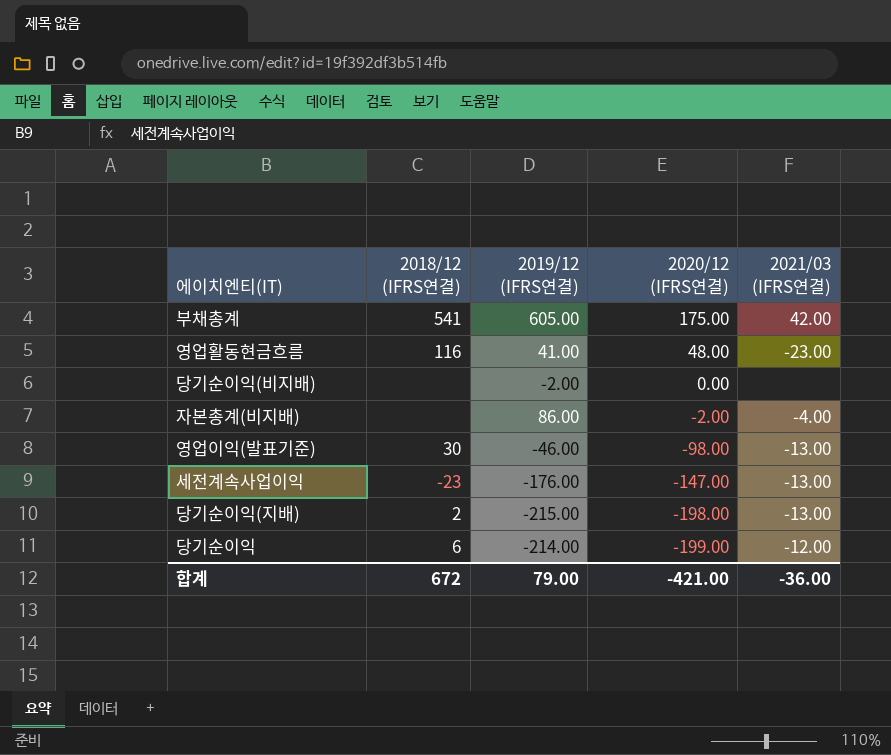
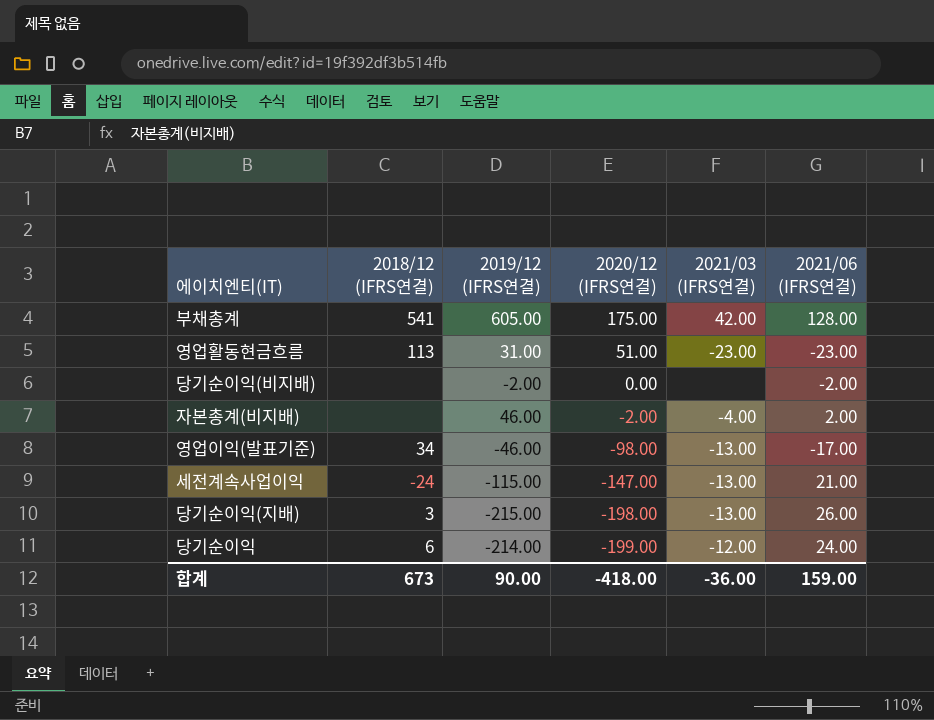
column 2021/06 (IFRS연결) | position: none -> 6
영업활동현금흐름 | 2018/12 (IFRS연결): 116 -> 113
영업활동현금흐름 | 2019/12 (IFRS연결): 41.00 -> 31.00
영업활동현금흐름 | 2020/12 (IFRS연결): 48.00 -> 51.00
자본총계(비지배) | 2019/12 (IFRS연결): 86.00 -> 46.00
영업이익(발표기준) | 2018/12 (IFRS연결): 30 -> 34
세전계속사업이익 | 2018/12 (IFRS연결): -23 -> -24
세전계속사업이익 | 2019/12 (IFRS연결): -176.00 -> -115.00
당기순이익(지배) | 2018/12 (IFRS연결): 2 -> 3
합계 | 2018/12 (IFRS연결): 672 -> 673
합계 | 2019/12 (IFRS연결): 79.00 -> 90.00
합계 | 2020/12 (IFRS연결): -421.00 -> -418.00

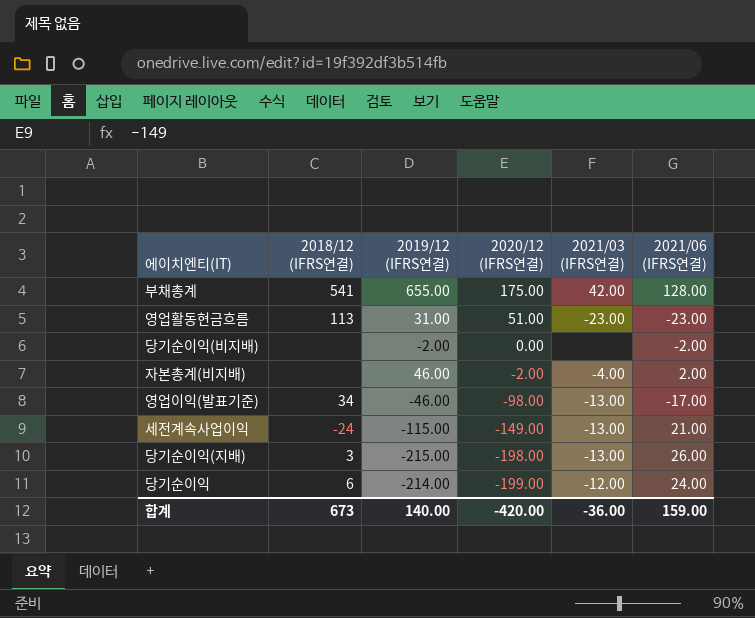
부채총계 | 2019/12 (IFRS연결): 605.00 -> 655.00
세전계속사업이익 | 2020/12 (IFRS연결): -147.00 -> -149.00
합계 | 2019/12 (IFRS연결): 90.00 -> 140.00
합계 | 2020/12 (IFRS연결): -418.00 -> -420.00

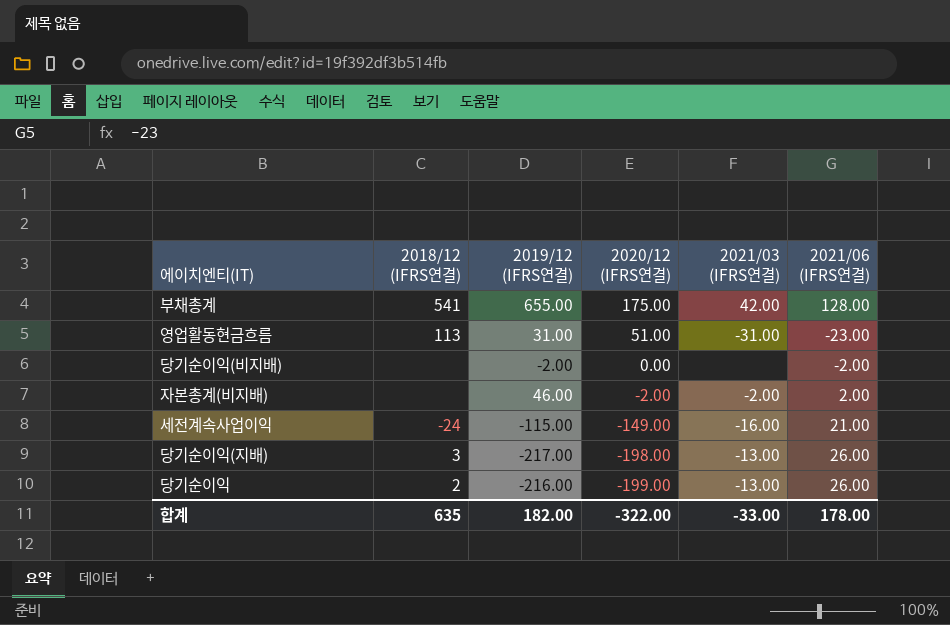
row 영업이익(발표기준): 34 | -46.00 | -98.00 | -13.00 | -17.00 -> none
영업활동현금흐름 | 2021/03 (IFRS연결): -23.00 -> -31.00
자본총계(비지배) | 2021/03 (IFRS연결): -4.00 -> -2.00
세전계속사업이익 | 2021/03 (IFRS연결): -13.00 -> -16.00
당기순이익(지배) | 2019/12 (IFRS연결): -215.00 -> -217.00
당기순이익 | 2018/12 (IFRS연결): 6 -> 2
당기순이익 | 2019/12 (IFRS연결): -214.00 -> -216.00
당기순이익 | 2021/03 (IFRS연결): -12.00 -> -13.00
당기순이익 | 2021/06 (IFRS연결): 24.00 -> 26.00
합계 | 2018/12 (IFRS연결): 673 -> 635
합계 | 2019/12 (IFRS연결): 140.00 -> 182.00
합계 | 2020/12 (IFRS연결): -420.00 -> -322.00
합계 | 2021/03 (IFRS연결): -36.00 -> -33.00
합계 | 2021/06 (IFRS연결): 159.00 -> 178.00

